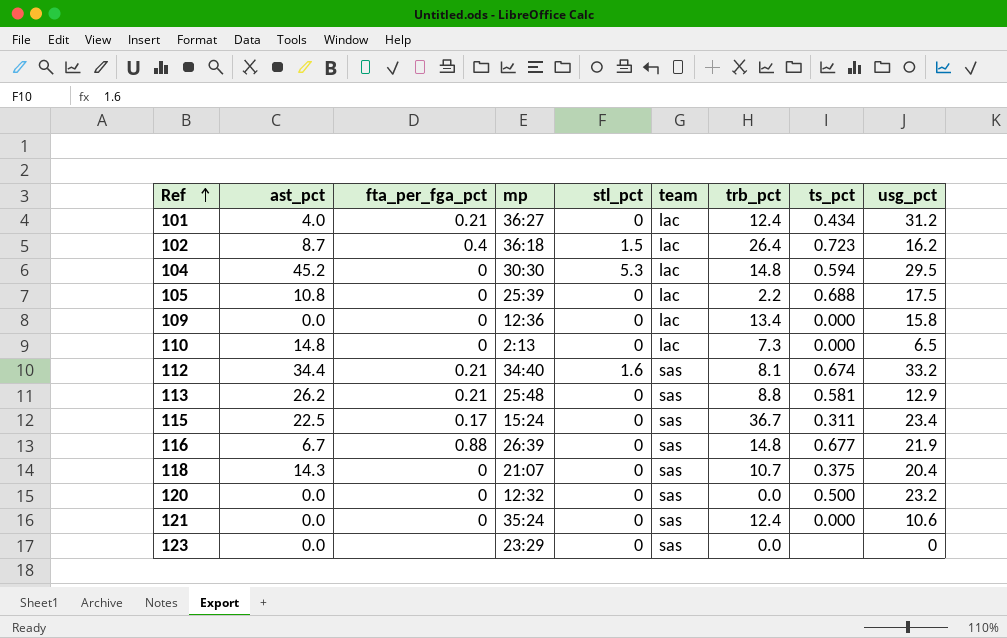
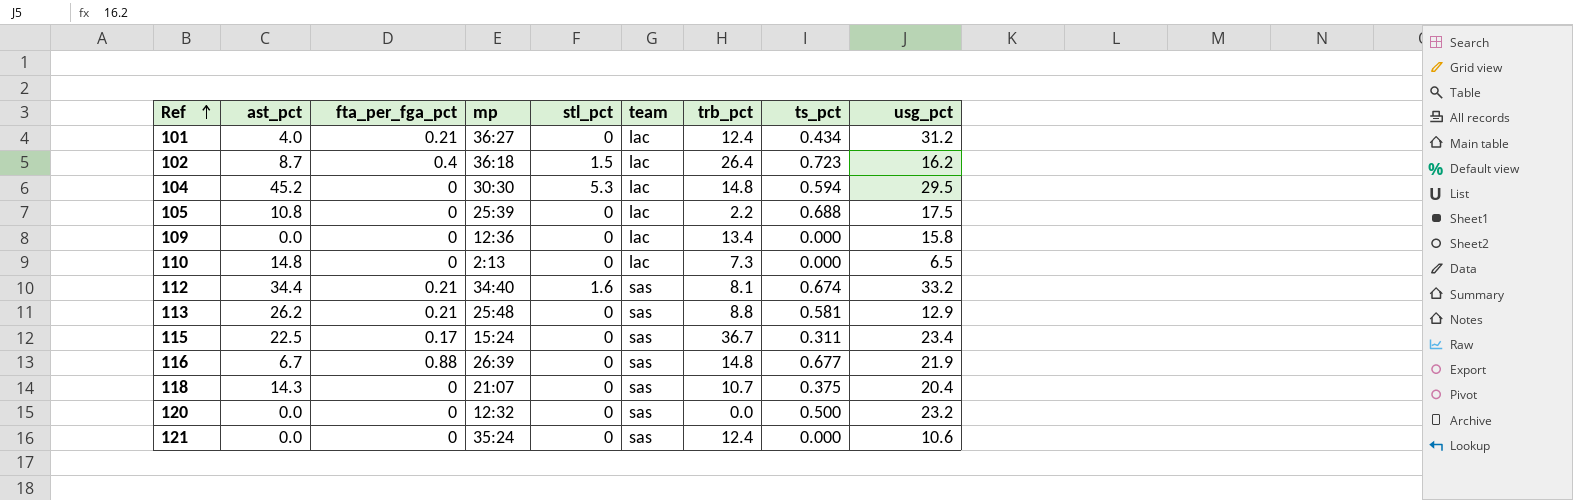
row 123: 0.0 | none | 23:29 | 0 | sas | 0.0 | none | 0 -> none

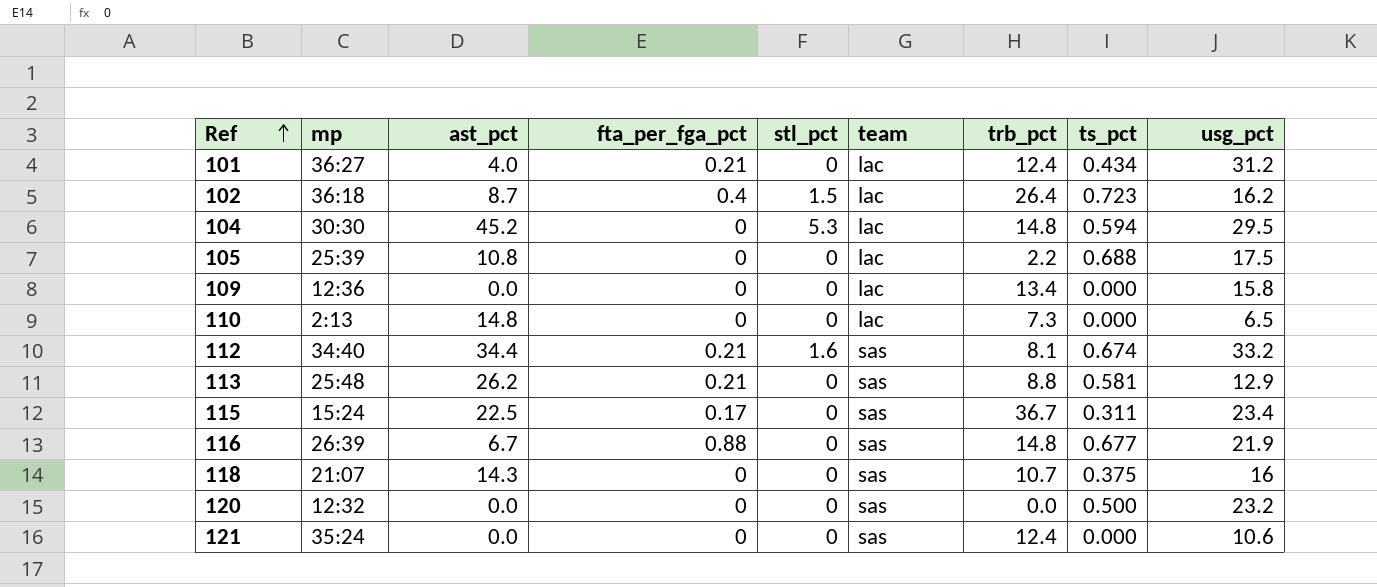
column mp | position: 4 -> 2
118 | usg_pct: 20.4 -> 16

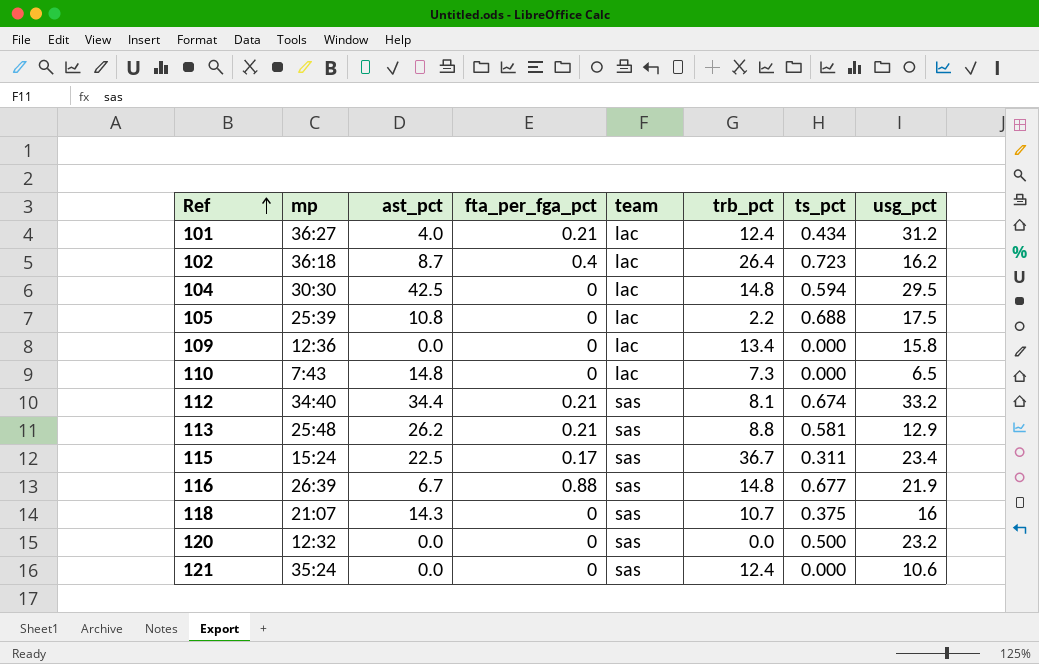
column stl_pct | position: 5 -> none
104 | ast_pct: 45.2 -> 42.5
110 | mp: 2:13 -> 7:43

